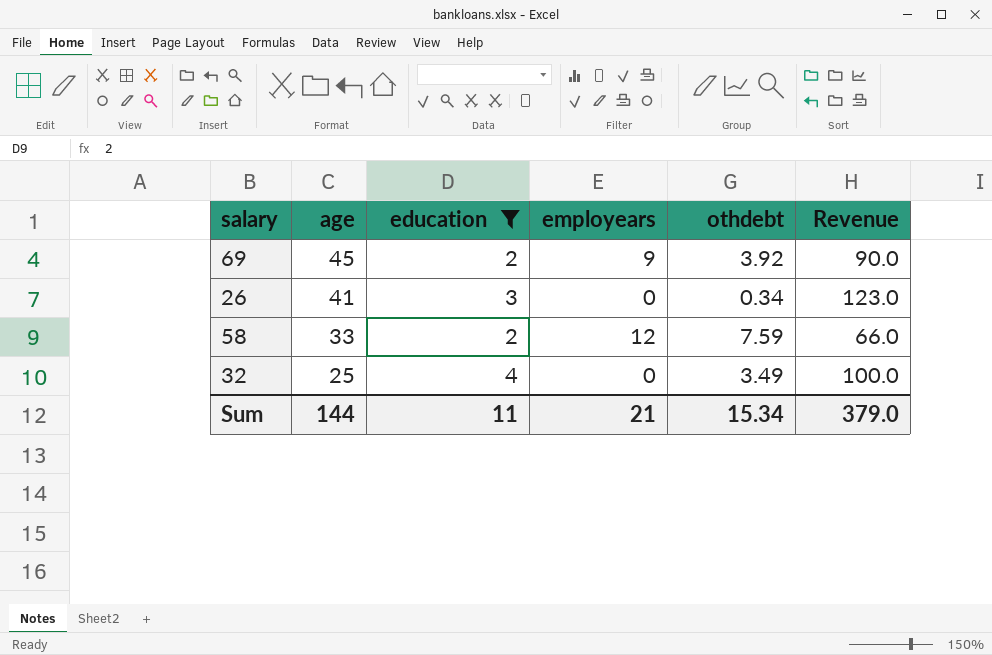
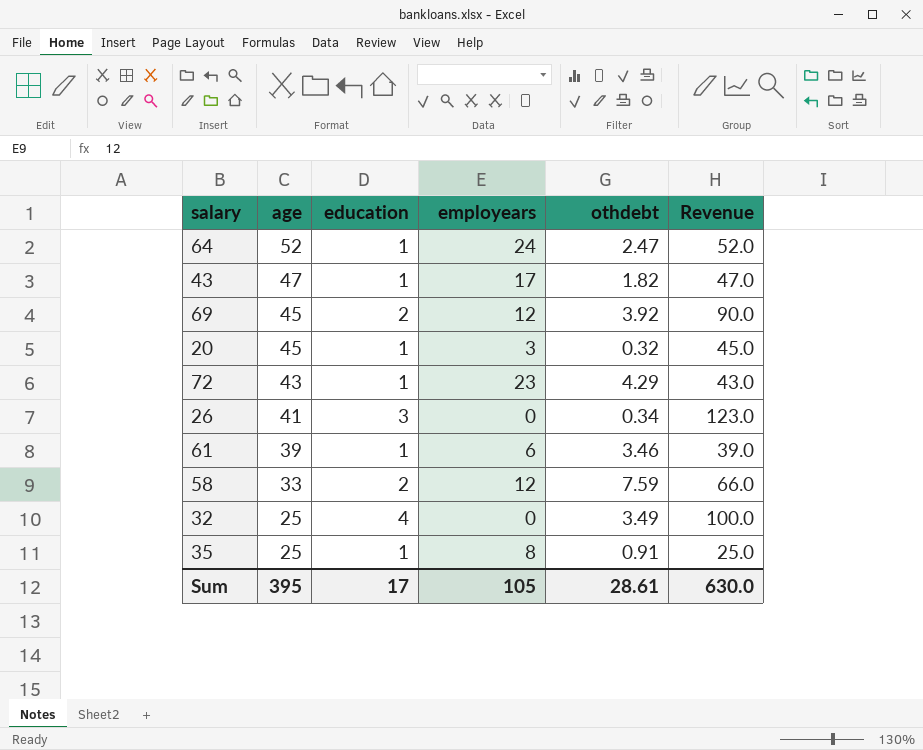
filter: education != 1 -> none
69 | employears: 9 -> 12
Sum | age: 144 -> 395
Sum | education: 11 -> 17
Sum | employears: 21 -> 105
Sum | othdebt: 15.34 -> 28.61
Sum | Revenue: 379.0 -> 630.0

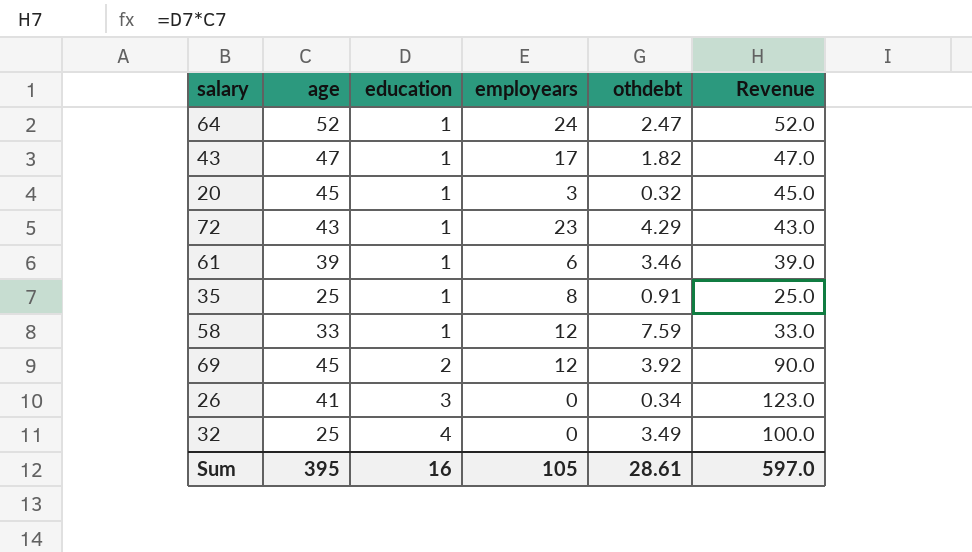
row order: age descending -> education ascending
58 | education: 2 -> 1
58 | Revenue: 66.0 -> 33.0
Sum | education: 17 -> 16
Sum | Revenue: 630.0 -> 597.0

